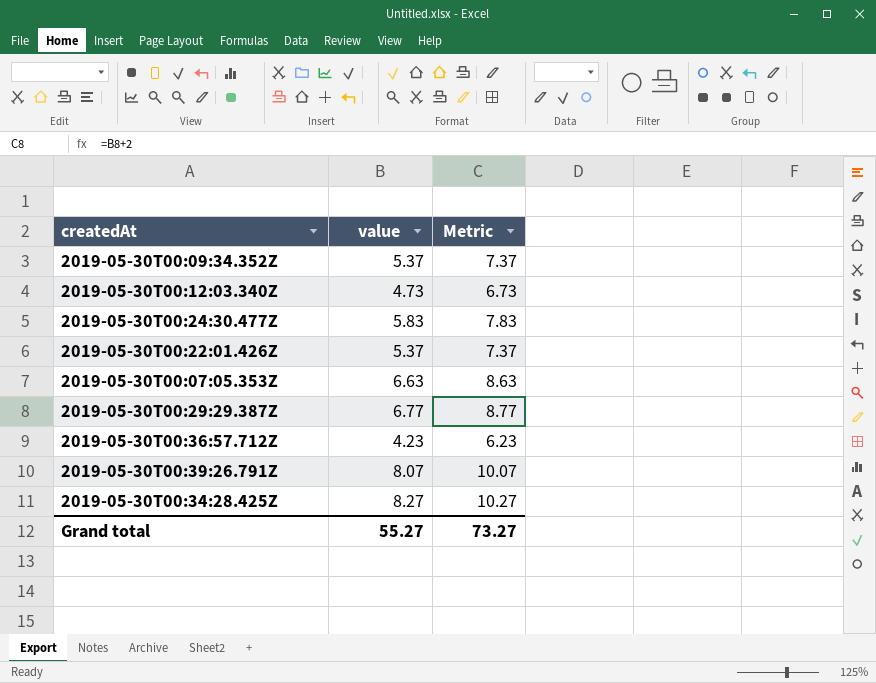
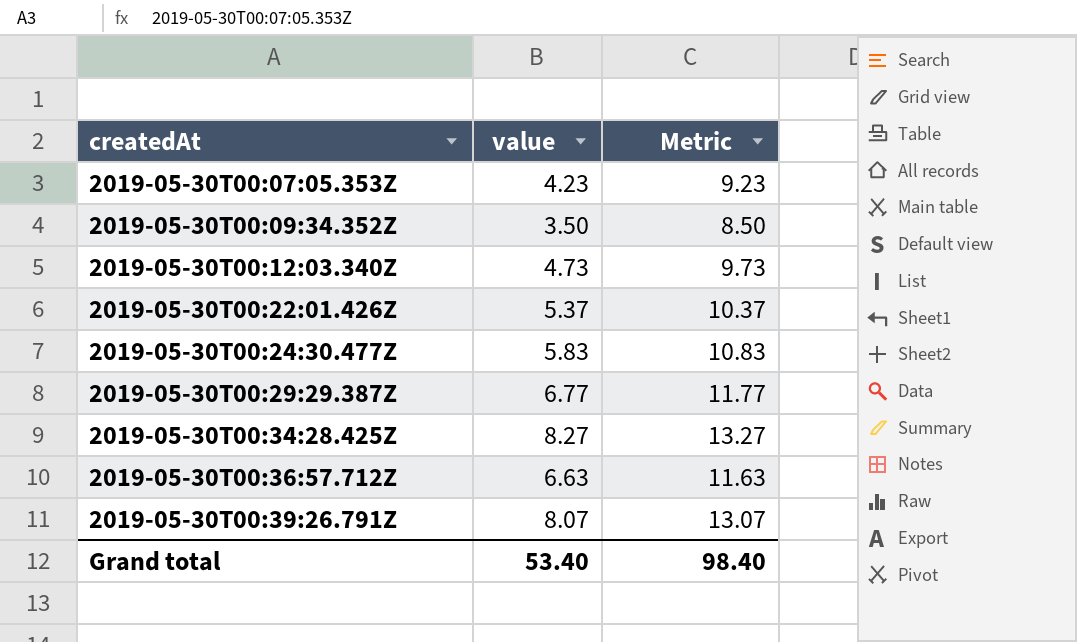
row order: none -> createdAt ascending
column Metric | formula: [value] + 2 -> [value] + 5
2019-05-30T00:07:05.353Z | value: 6.63 -> 4.23
2019-05-30T00:09:34.352Z | value: 5.37 -> 3.50
2019-05-30T00:36:57.712Z | value: 4.23 -> 6.63
Grand total | value: 55.27 -> 53.40
Grand total | Metric: 73.27 -> 98.40

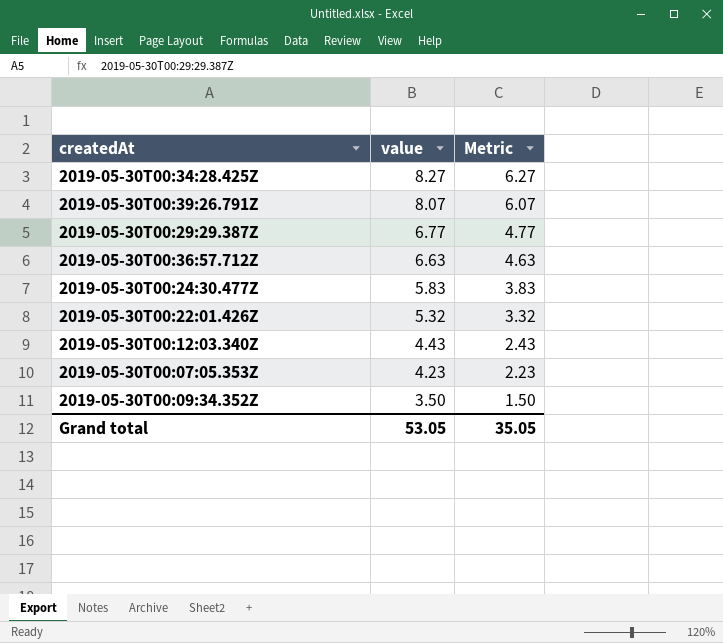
row order: createdAt ascending -> value descending
column Metric | formula: [value] + 5 -> [value] - 2
2019-05-30T00:22:01.426Z | value: 5.37 -> 5.32
2019-05-30T00:12:03.340Z | value: 4.73 -> 4.43
Grand total | value: 53.40 -> 53.05
Grand total | Metric: 98.40 -> 35.05

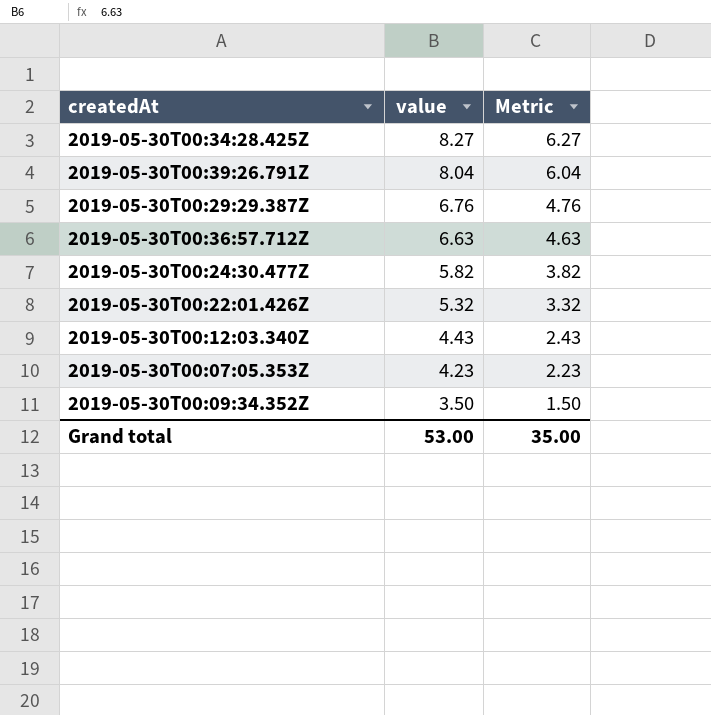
2019-05-30T00:39:26.791Z | value: 8.07 -> 8.04
2019-05-30T00:39:26.791Z | Metric: 6.07 -> 6.04
2019-05-30T00:29:29.387Z | value: 6.77 -> 6.76
2019-05-30T00:29:29.387Z | Metric: 4.77 -> 4.76
2019-05-30T00:24:30.477Z | value: 5.83 -> 5.82
2019-05-30T00:24:30.477Z | Metric: 3.83 -> 3.82
Grand total | value: 53.05 -> 53.00
Grand total | Metric: 35.05 -> 35.00

